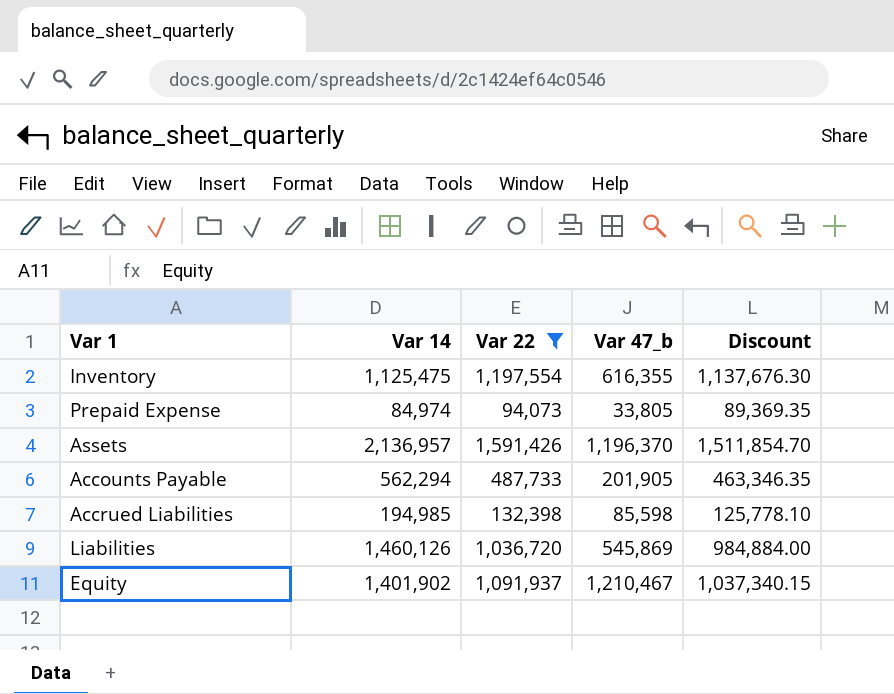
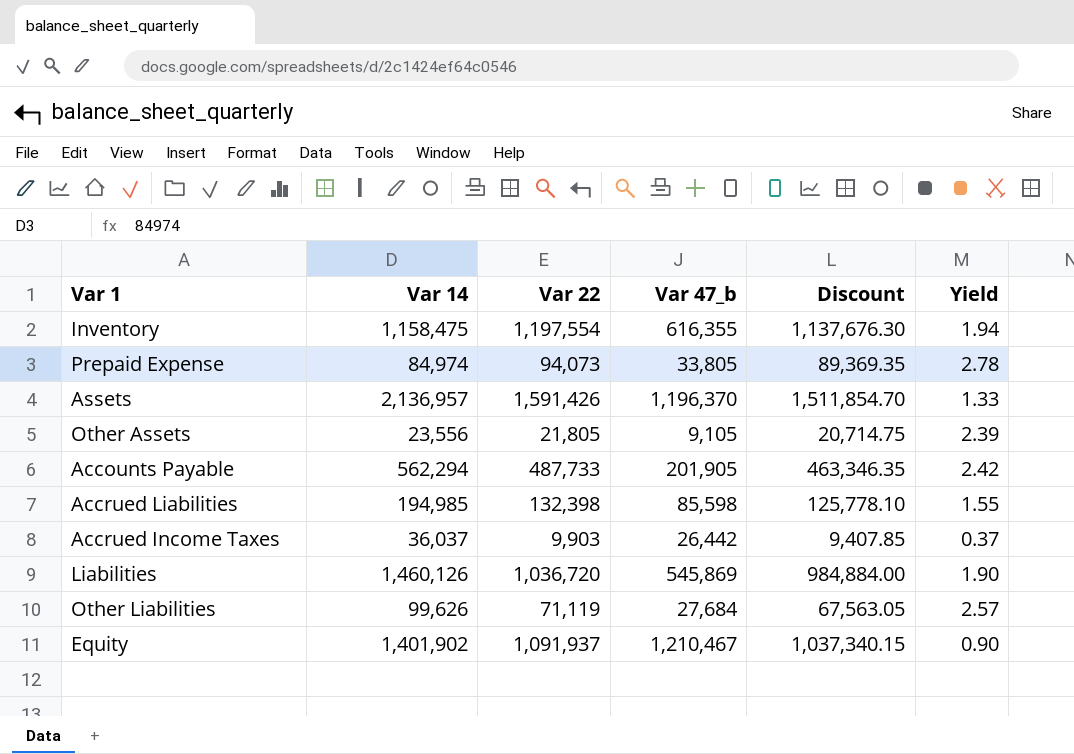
filter: Var 22 >= 94,073 -> none
column Yield | formula: none -> [Var 22] / [Var 47_b]
Inventory | Var 14: 1,125,475 -> 1,158,475

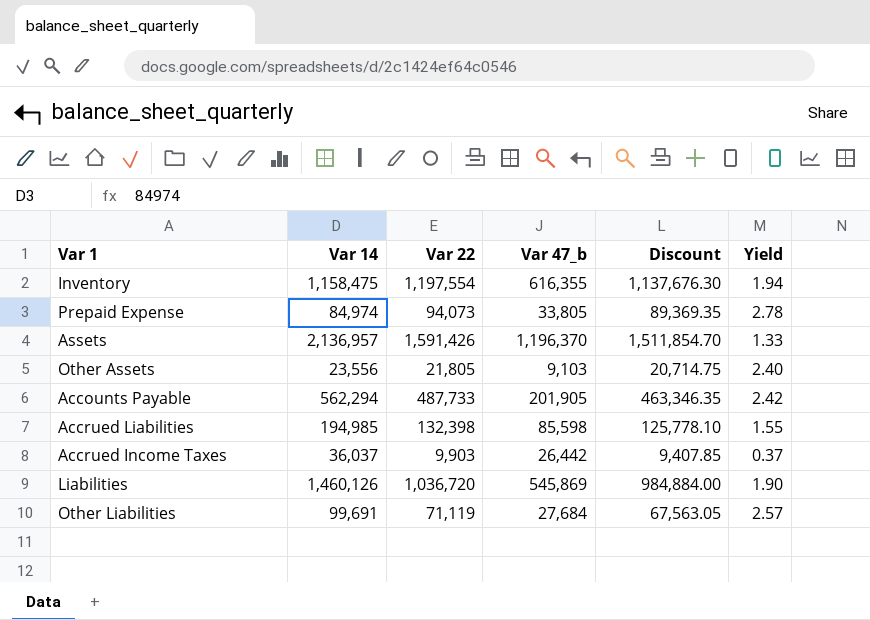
row Equity: 1,401,902 | 1,091,937 | 1,210,467 | 1,037,340.15 | 0.90 -> none
Other Assets | Var 47_b: 9,105 -> 9,103
Other Assets | Yield: 2.39 -> 2.40
Other Liabilities | Var 14: 99,626 -> 99,691

